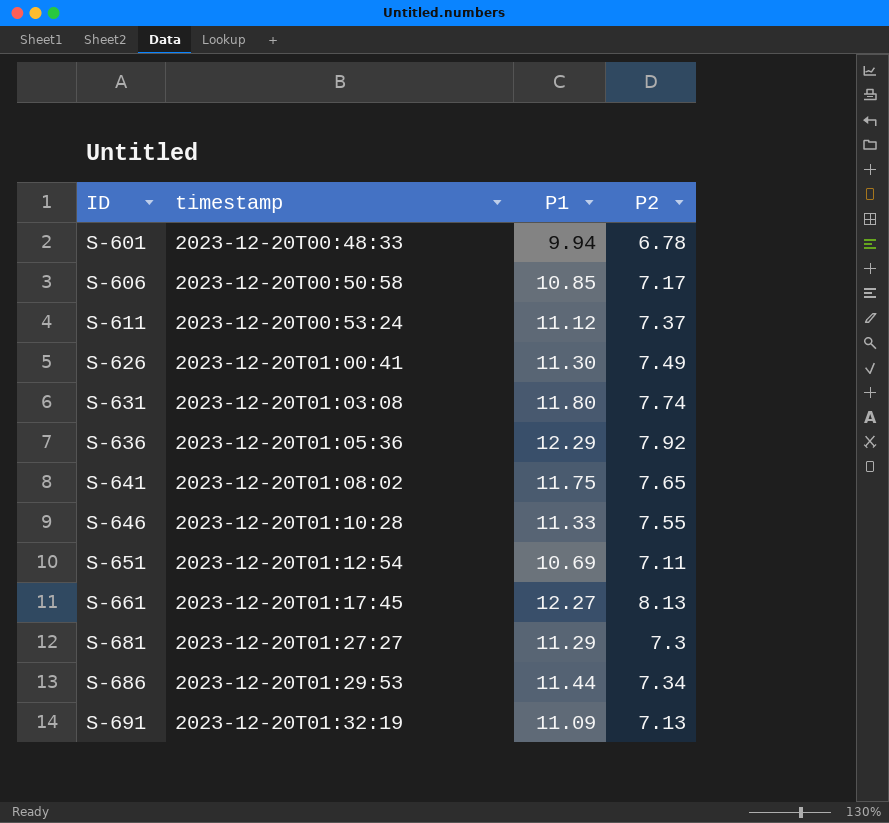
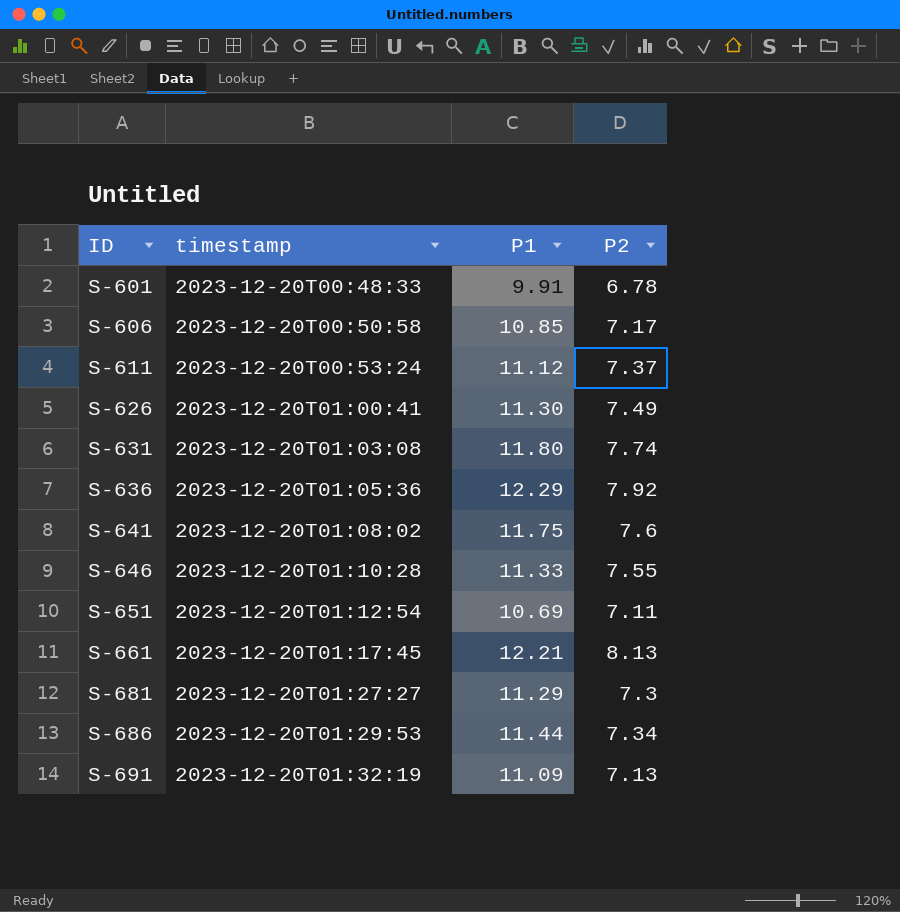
S-601 | P1: 9.94 -> 9.91
S-641 | P2: 7.65 -> 7.6
S-661 | P1: 12.27 -> 12.21

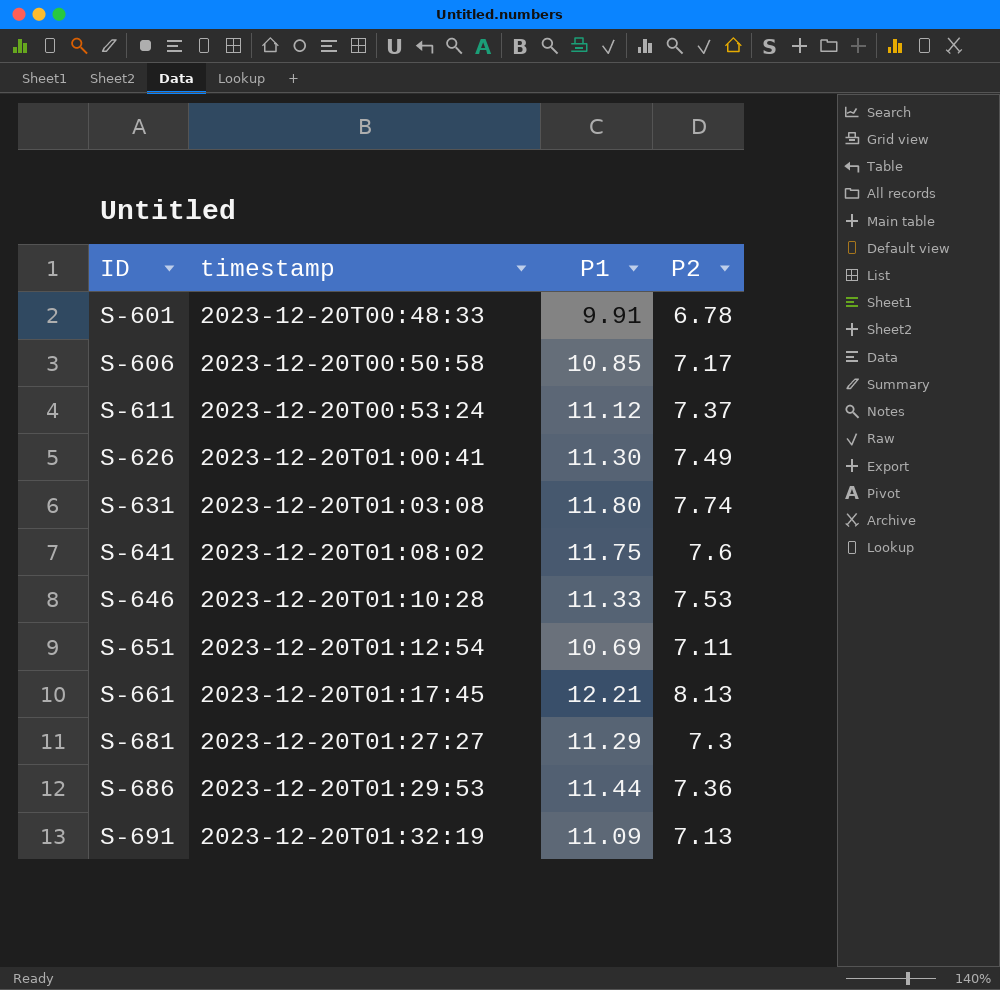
row S-636: 2023-12-20T01:05:36 | 12.29 | 7.92 -> none
S-646 | P2: 7.55 -> 7.53
S-686 | P2: 7.34 -> 7.36

